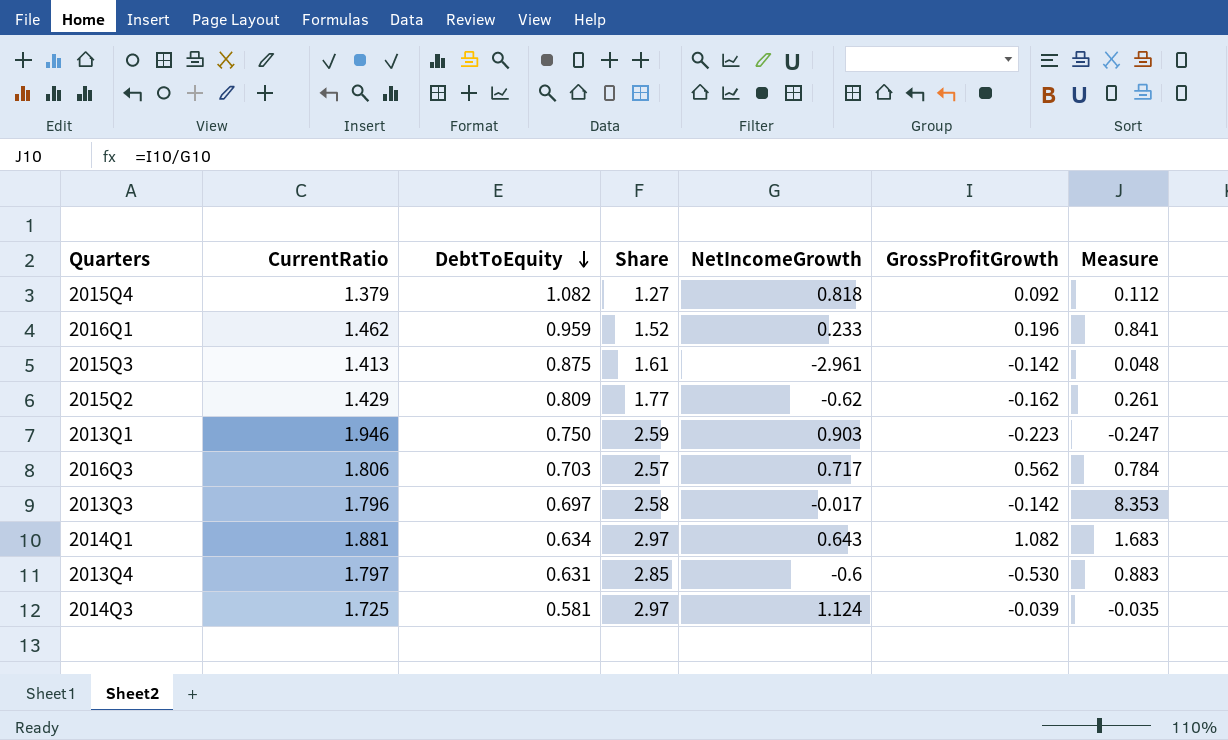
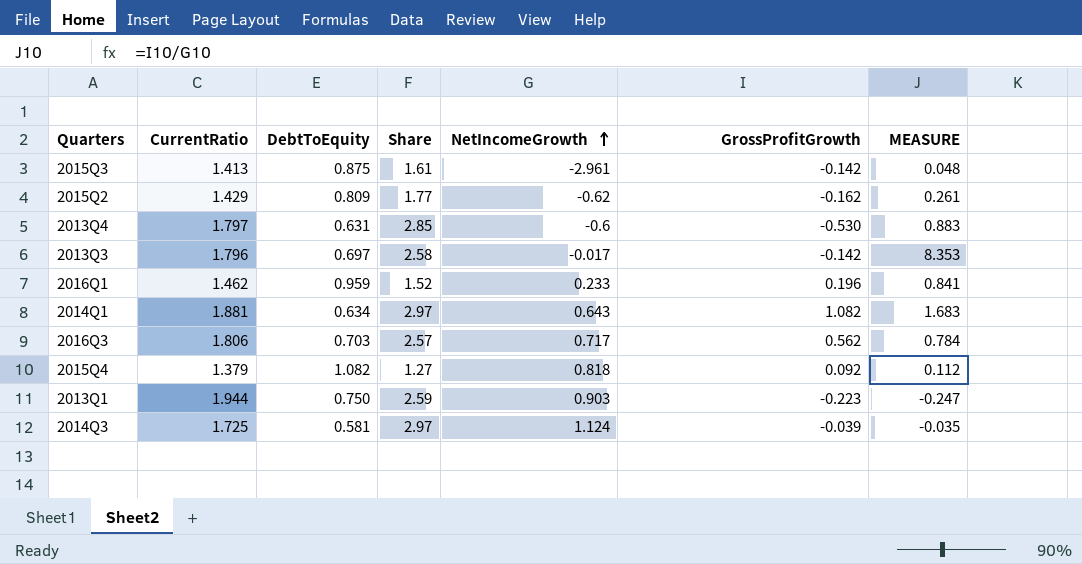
row order: DebtToEquity descending -> NetIncomeGrowth ascending
column name: Measure -> MEASURE
2013Q1 | CurrentRatio: 1.946 -> 1.944

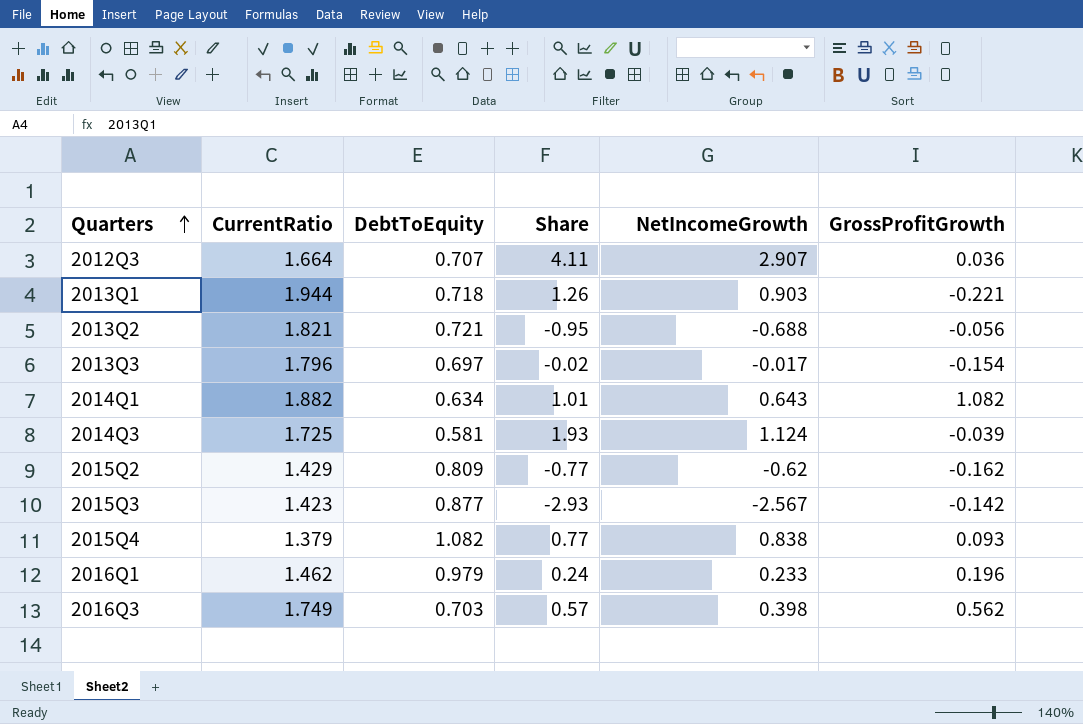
row order: NetIncomeGrowth ascending -> Quarters ascending
column MEASURE | formula: [GrossProfitGrowth] / [NetIncomeGrowth] -> none
column Share | formula: [CurrentRatio] / [DebtToEquity] -> [NetIncomeGrowth] / [DebtToEquity]
row 2013Q4: 1.797 | 0.631 | 2.85 | -0.6 | -0.530 | 0.883 -> none
row 2012Q3: none -> 1.664 | 0.707 | 4.11 | 2.907 | 0.036
2013Q1 | DebtToEquity: 0.750 -> 0.718
2013Q1 | GrossProfitGrowth: -0.223 -> -0.221
row 2013Q2: none -> 1.821 | 0.721 | -0.95 | -0.688 | -0.056
2013Q3 | GrossProfitGrowth: -0.142 -> -0.154
2014Q1 | CurrentRatio: 1.881 -> 1.882
2015Q3 | CurrentRatio: 1.413 -> 1.423
2015Q3 | DebtToEquity: 0.875 -> 0.877
2015Q3 | NetIncomeGrowth: -2.961 -> -2.567
2015Q4 | NetIncomeGrowth: 0.818 -> 0.838
2015Q4 | GrossProfitGrowth: 0.092 -> 0.093
2016Q1 | DebtToEquity: 0.959 -> 0.979
2016Q3 | CurrentRatio: 1.806 -> 1.749
2016Q3 | NetIncomeGrowth: 0.717 -> 0.398

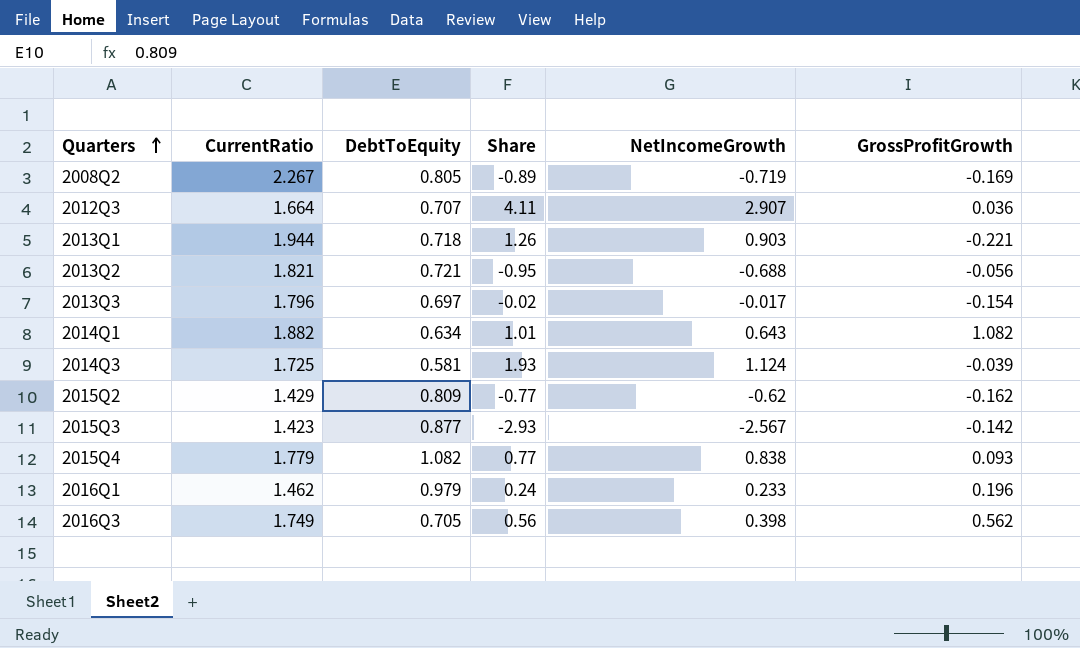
row 2008Q2: none -> 2.267 | 0.805 | -0.89 | -0.719 | -0.169
2015Q4 | CurrentRatio: 1.379 -> 1.779
2016Q3 | DebtToEquity: 0.703 -> 0.705
2016Q3 | Share: 0.57 -> 0.56

